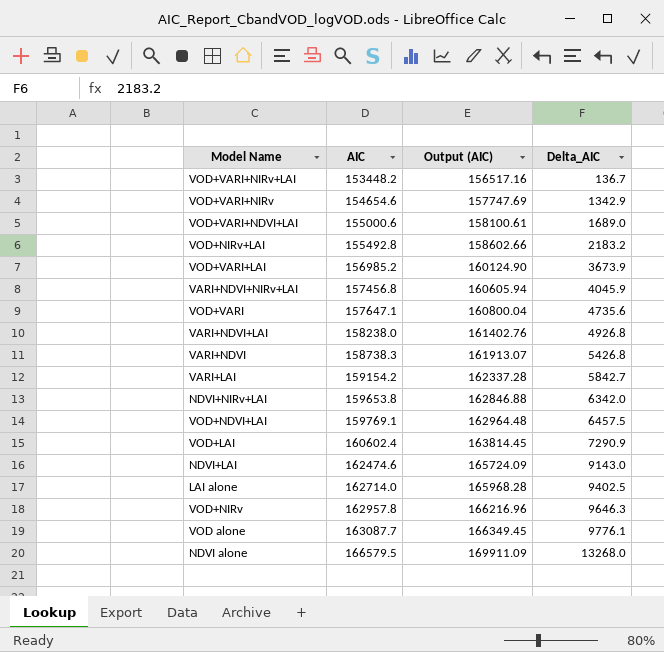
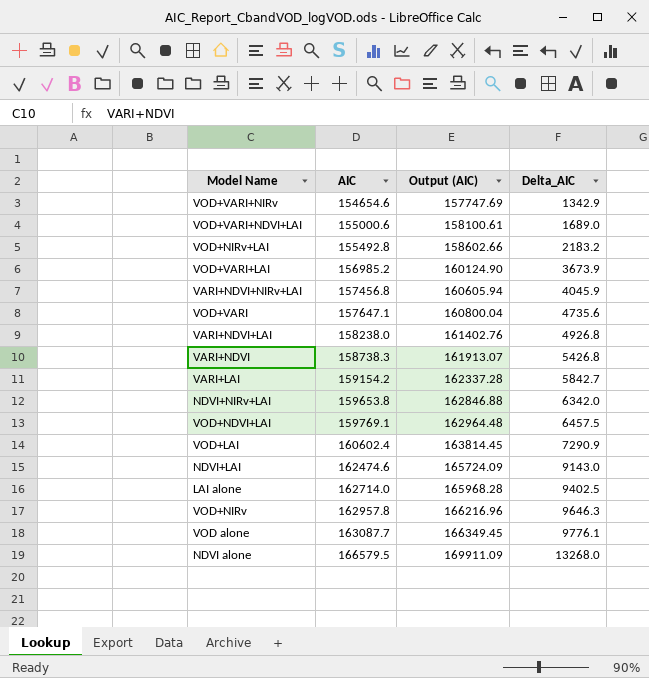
row VOD+VARI+NIRv+LAI: 153448.2 | 156517.16 | 136.7 -> none

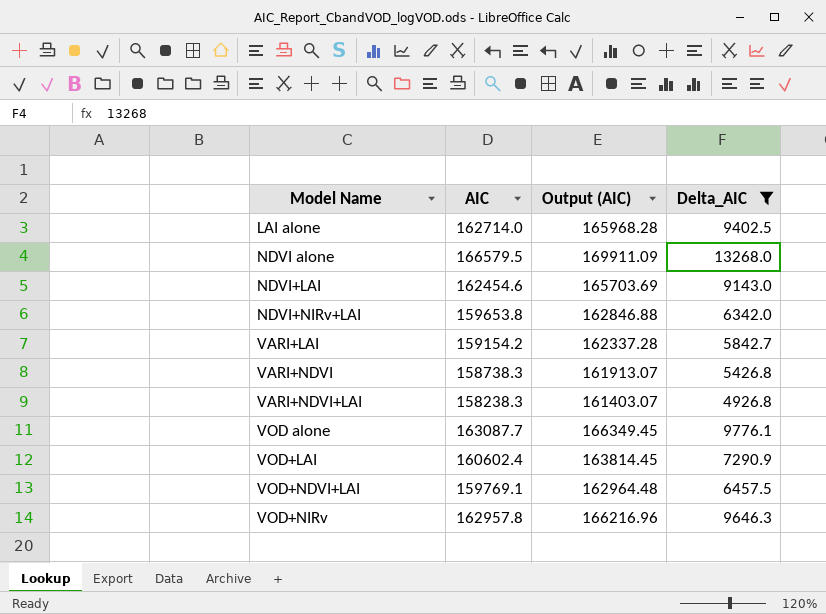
filter: none -> Delta_AIC >= 4926.8
row order: AIC ascending -> Model Name ascending
NDVI+LAI | AIC: 162474.6 -> 162454.6
NDVI+LAI | Output (AIC): 165724.09 -> 165703.69
VARI+NDVI+LAI | AIC: 158238.0 -> 158238.3
VARI+NDVI+LAI | Output (AIC): 161402.76 -> 161403.07

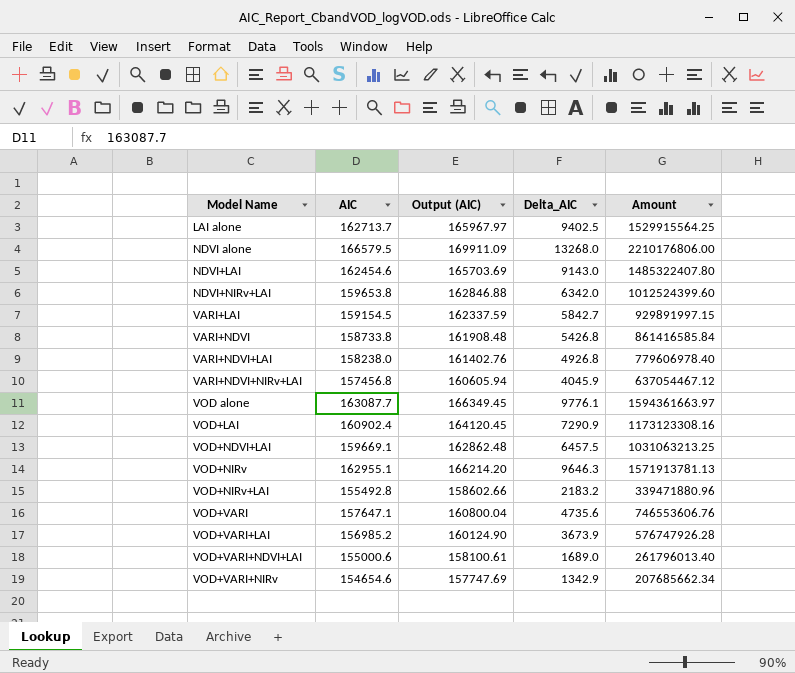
filter: Delta_AIC >= 4926.8 -> none
column Amount | formula: none -> [AIC] * [Delta_AIC]
LAI alone | AIC: 162714.0 -> 162713.7
LAI alone | Output (AIC): 165968.28 -> 165967.97
VARI+LAI | AIC: 159154.2 -> 159154.5
VARI+LAI | Output (AIC): 162337.28 -> 162337.59
VARI+NDVI | AIC: 158738.3 -> 158733.8
VARI+NDVI | Output (AIC): 161913.07 -> 161908.48
VARI+NDVI+LAI | AIC: 158238.3 -> 158238.0
VARI+NDVI+LAI | Output (AIC): 161403.07 -> 161402.76
VOD+LAI | AIC: 160602.4 -> 160902.4
VOD+LAI | Output (AIC): 163814.45 -> 164120.45
VOD+NDVI+LAI | AIC: 159769.1 -> 159669.1
VOD+NDVI+LAI | Output (AIC): 162964.48 -> 162862.48
VOD+NIRv | AIC: 162957.8 -> 162955.1
VOD+NIRv | Output (AIC): 166216.96 -> 166214.20

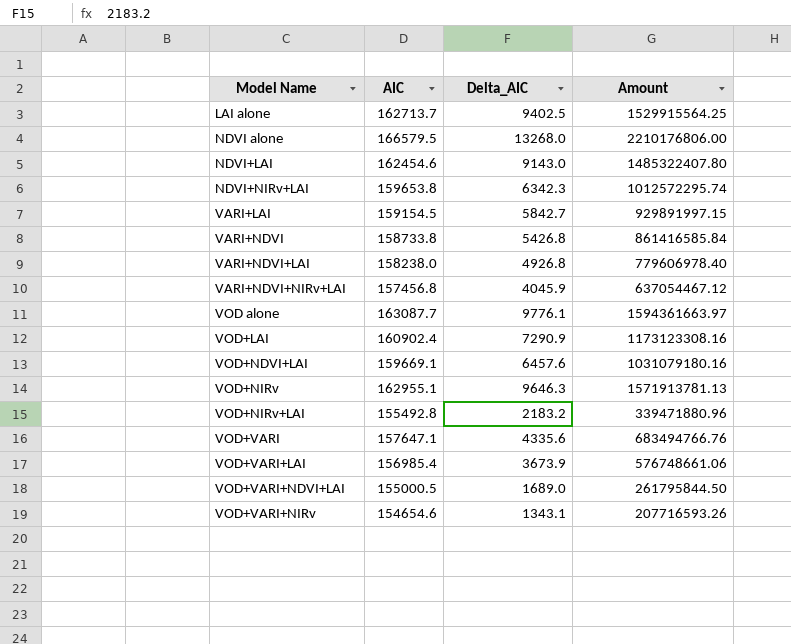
column Output (AIC) | formula: [AIC] * 1.02 -> none
NDVI+NIRv+LAI | Delta_AIC: 6342.0 -> 6342.3
NDVI+NIRv+LAI | Amount: 1012524399.60 -> 1012572295.74
VOD+NDVI+LAI | Delta_AIC: 6457.5 -> 6457.6
VOD+NDVI+LAI | Amount: 1031063213.25 -> 1031079180.16
VOD+VARI | Delta_AIC: 4735.6 -> 4335.6
VOD+VARI | Amount: 746553606.76 -> 683494766.76
VOD+VARI+LAI | AIC: 156985.2 -> 156985.4
VOD+VARI+LAI | Amount: 576747926.28 -> 576748661.06
VOD+VARI+NDVI+LAI | AIC: 155000.6 -> 155000.5
VOD+VARI+NDVI+LAI | Amount: 261796013.40 -> 261795844.50
VOD+VARI+NIRv | Delta_AIC: 1342.9 -> 1343.1
VOD+VARI+NIRv | Amount: 207685662.34 -> 207716593.26

